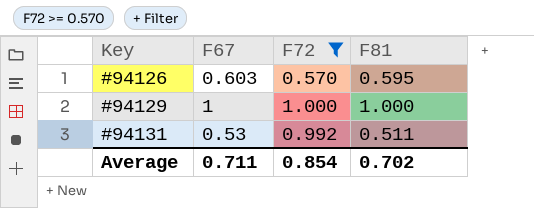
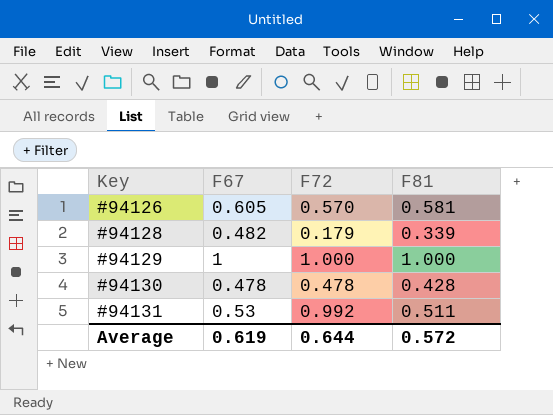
filter: F72 >= 0.570 -> none
#94126 | F67: 0.603 -> 0.605
#94126 | F81: 0.595 -> 0.581
Average | F67: 0.711 -> 0.619
Average | F72: 0.854 -> 0.644
Average | F81: 0.702 -> 0.572

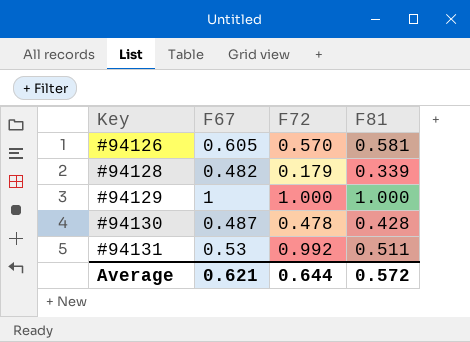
#94130 | F67: 0.478 -> 0.487
Average | F67: 0.619 -> 0.621

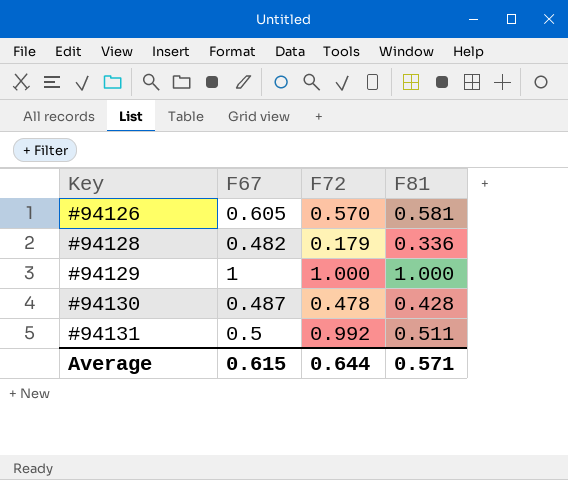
#94128 | F81: 0.339 -> 0.336
#94131 | F67: 0.53 -> 0.5
Average | F67: 0.621 -> 0.615
Average | F81: 0.572 -> 0.571

